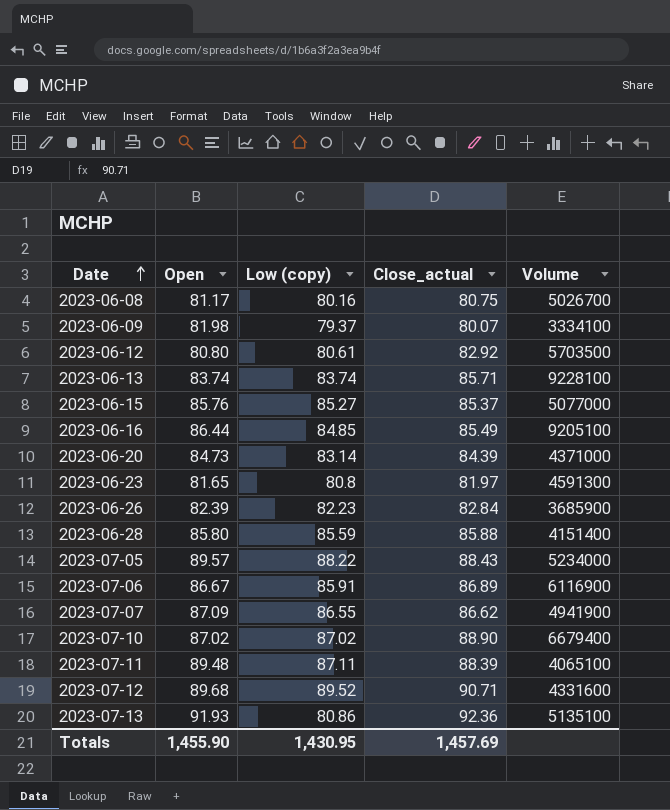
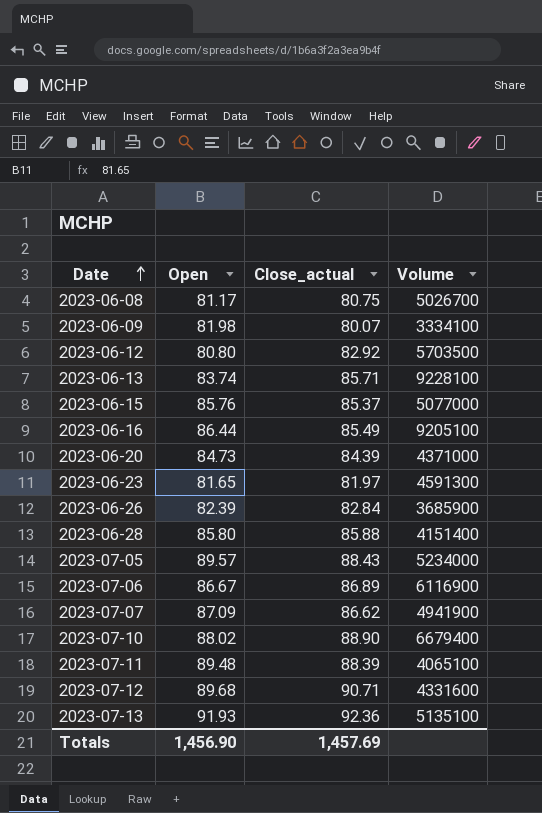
column Low (copy) | position: 3 -> none
2023-07-10 | Open: 87.02 -> 88.02
Totals | Open: 1,455.90 -> 1,456.90

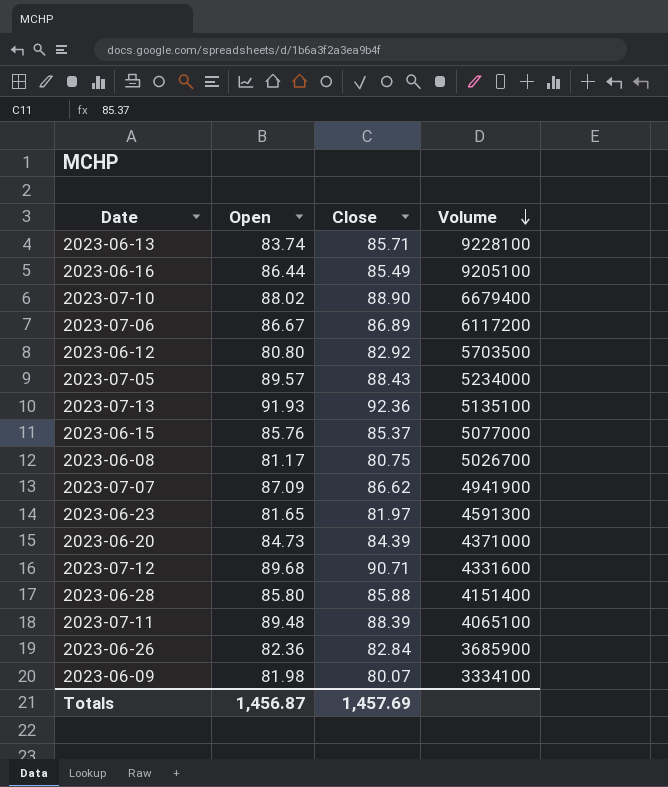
row order: Date ascending -> Volume descending
column name: Close_actual -> Close
2023-07-06 | Volume: 6116900 -> 6117200
2023-06-26 | Open: 82.39 -> 82.36
Totals | Open: 1,456.90 -> 1,456.87

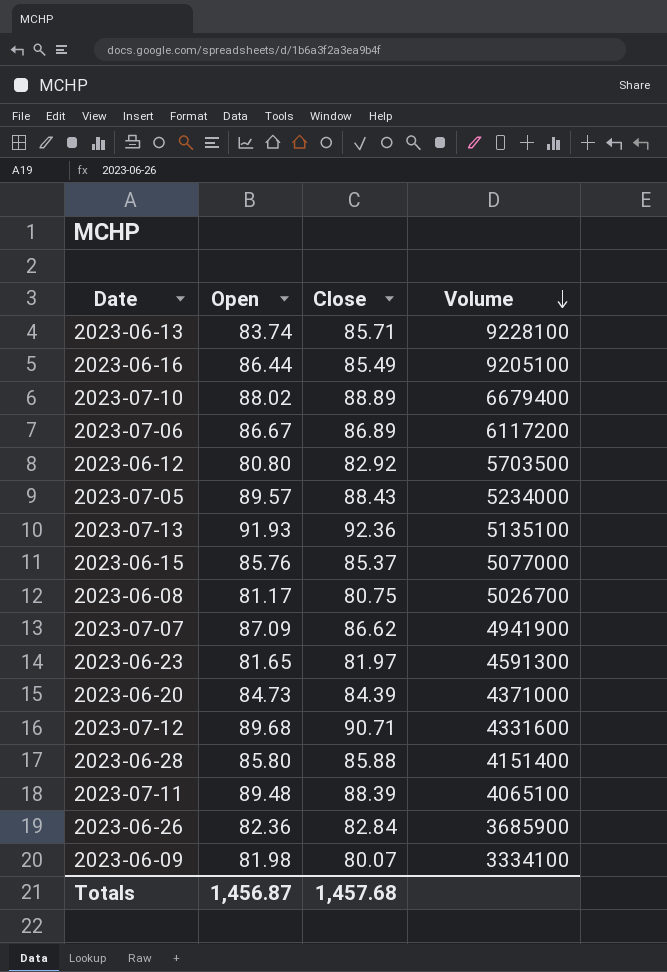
2023-07-10 | Close: 88.90 -> 88.89
Totals | Close: 1,457.69 -> 1,457.68

